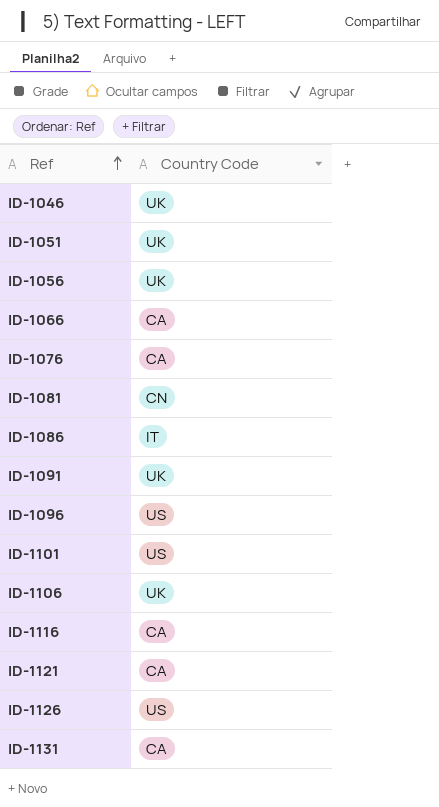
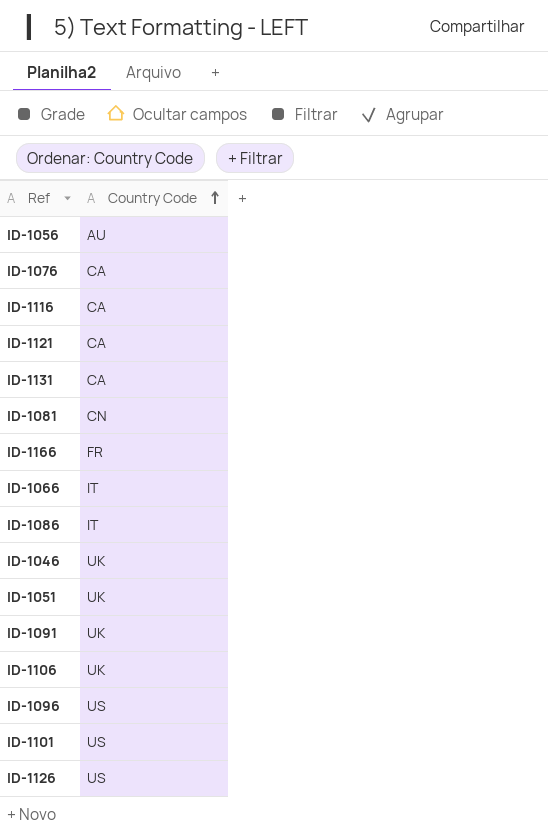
row order: Ref ascending -> Country Code ascending
ID-1056 | Country Code: UK -> AU
row ID-1166: none -> FR
ID-1066 | Country Code: CA -> IT

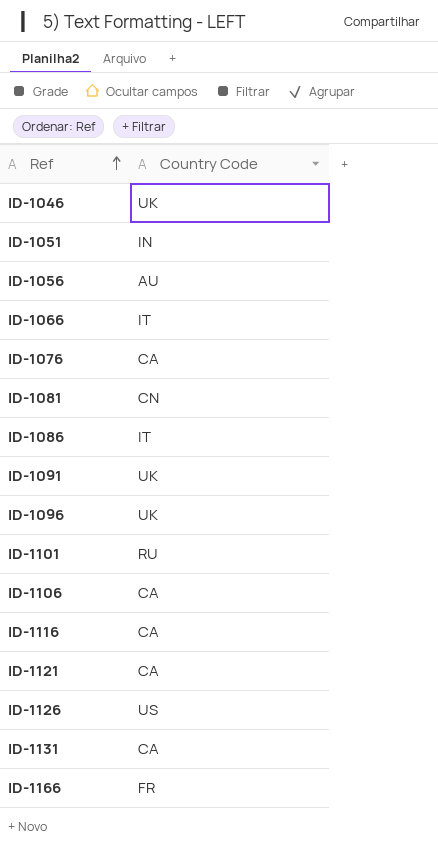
row order: Country Code ascending -> Ref ascending
ID-1051 | Country Code: UK -> IN
ID-1096 | Country Code: US -> UK
ID-1101 | Country Code: US -> RU
ID-1106 | Country Code: UK -> CA

